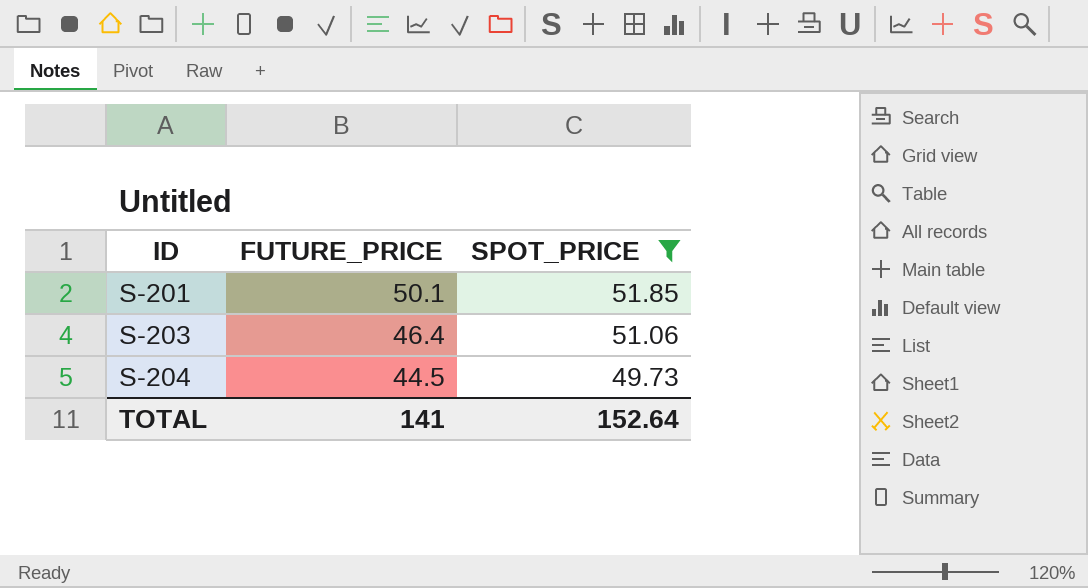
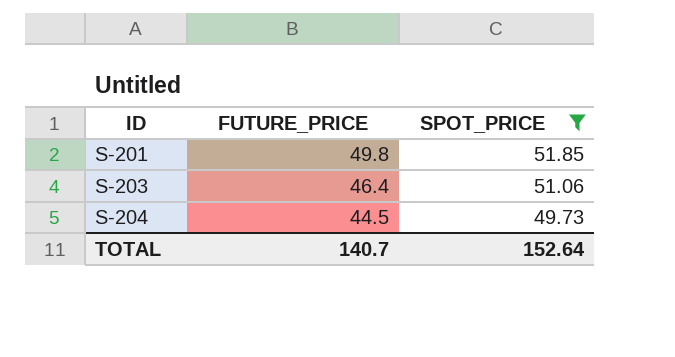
S-201 | FUTURE_PRICE: 50.1 -> 49.8
TOTAL | FUTURE_PRICE: 141 -> 140.7

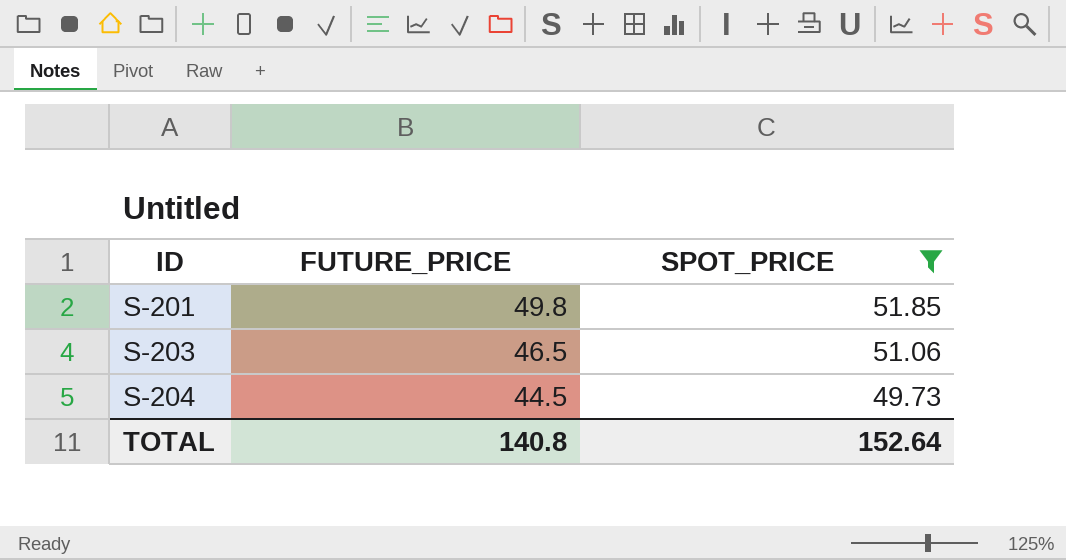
S-203 | FUTURE_PRICE: 46.4 -> 46.5
TOTAL | FUTURE_PRICE: 140.7 -> 140.8

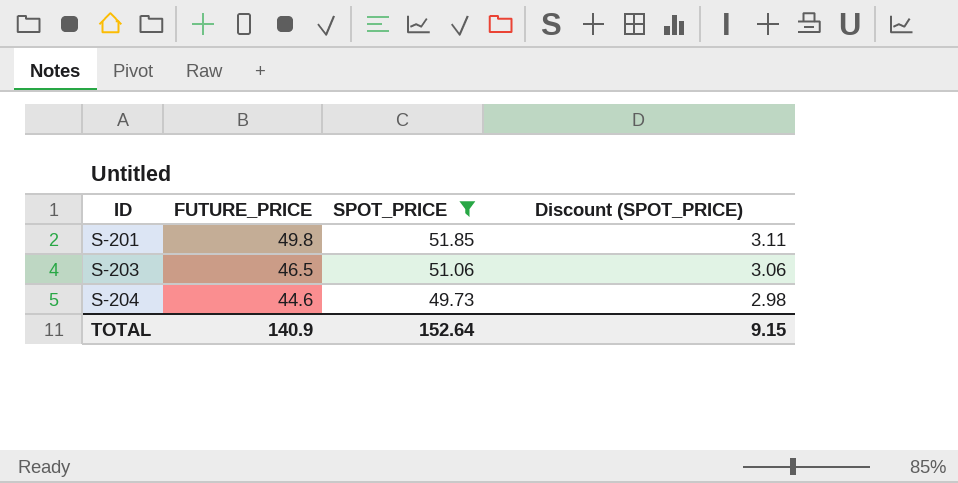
column Discount (SPOT_PRICE) | formula: none -> [SPOT_PRICE] * 0.06
S-204 | FUTURE_PRICE: 44.5 -> 44.6
TOTAL | FUTURE_PRICE: 140.8 -> 140.9

